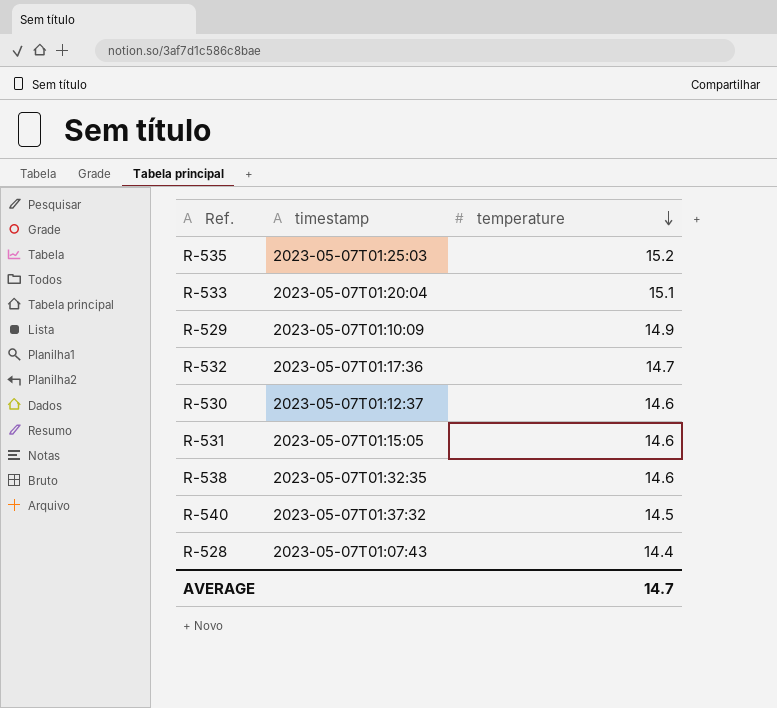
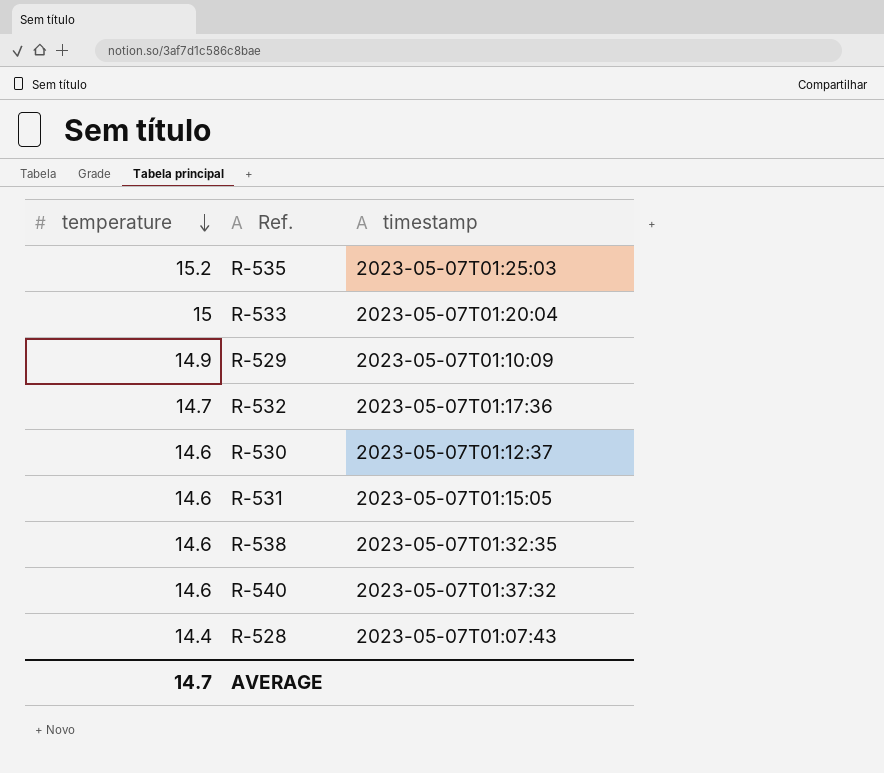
column temperature | position: 3 -> 1
R-533 | temperature: 15.1 -> 15
R-540 | temperature: 14.5 -> 14.6

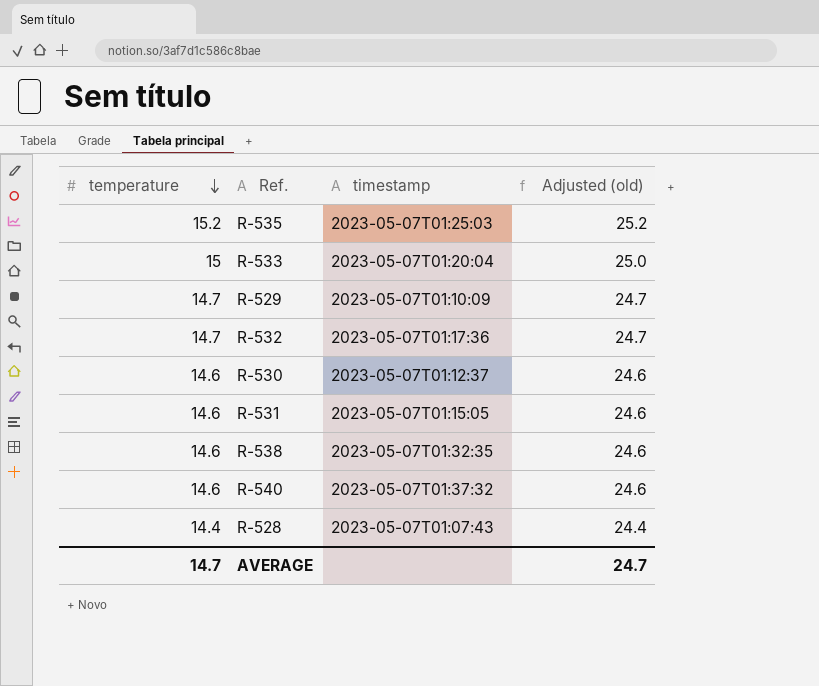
column Adjusted (old) | formula: none -> [temperature] + 10
R-529 | temperature: 14.9 -> 14.7

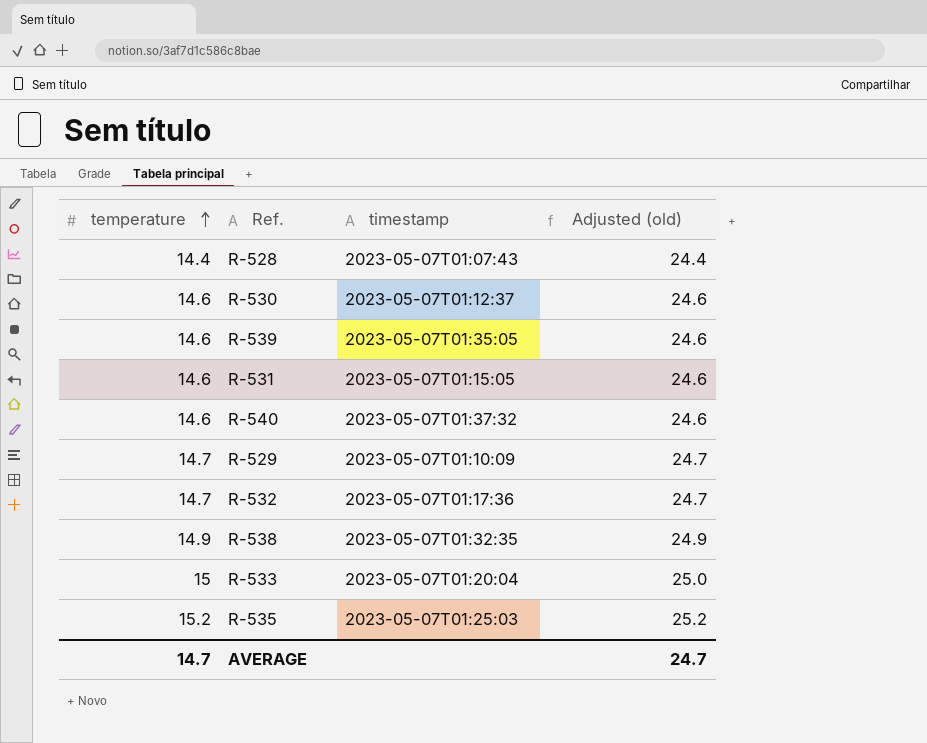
row order: temperature descending -> temperature ascending
row R-539: none -> 14.6 | 2023-05-07T01:35:05 | 24.6
R-538 | temperature: 14.6 -> 14.9
R-538 | Adjusted (old): 24.6 -> 24.9

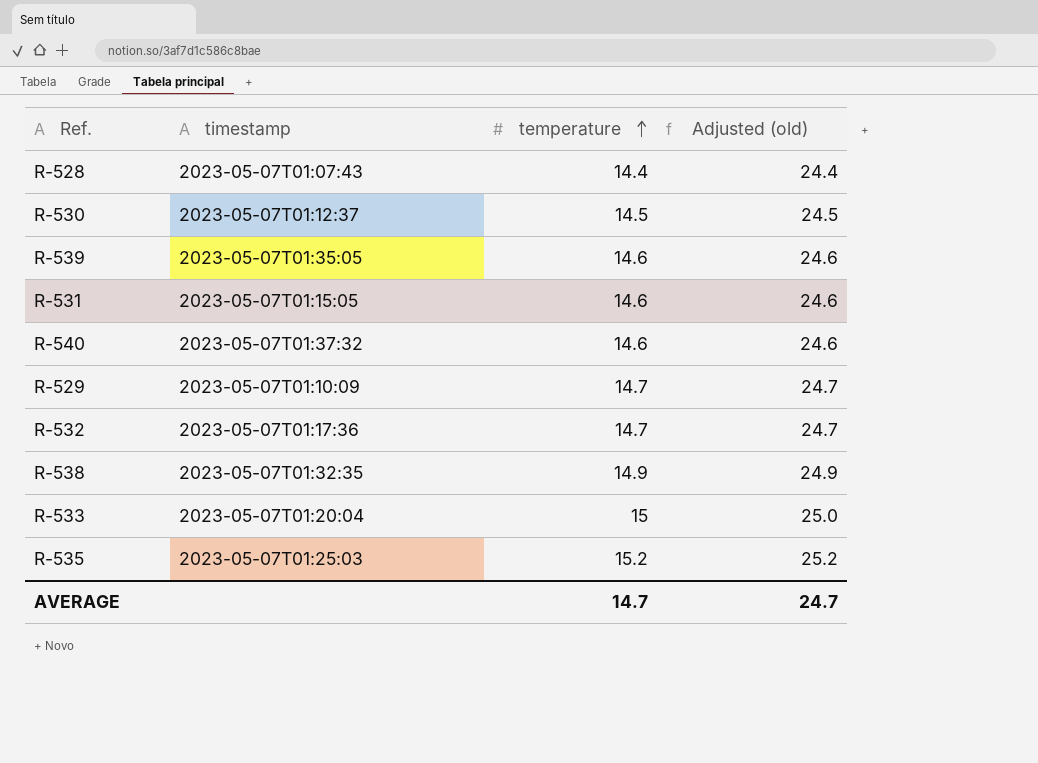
column temperature | position: 1 -> 3
R-530 | temperature: 14.6 -> 14.5
R-530 | Adjusted (old): 24.6 -> 24.5

